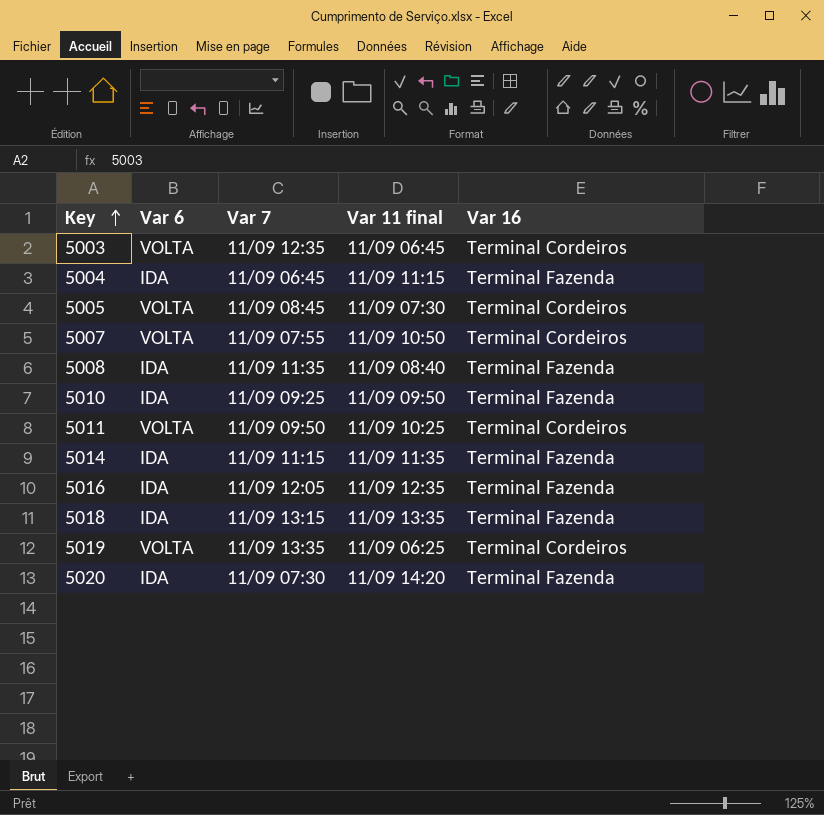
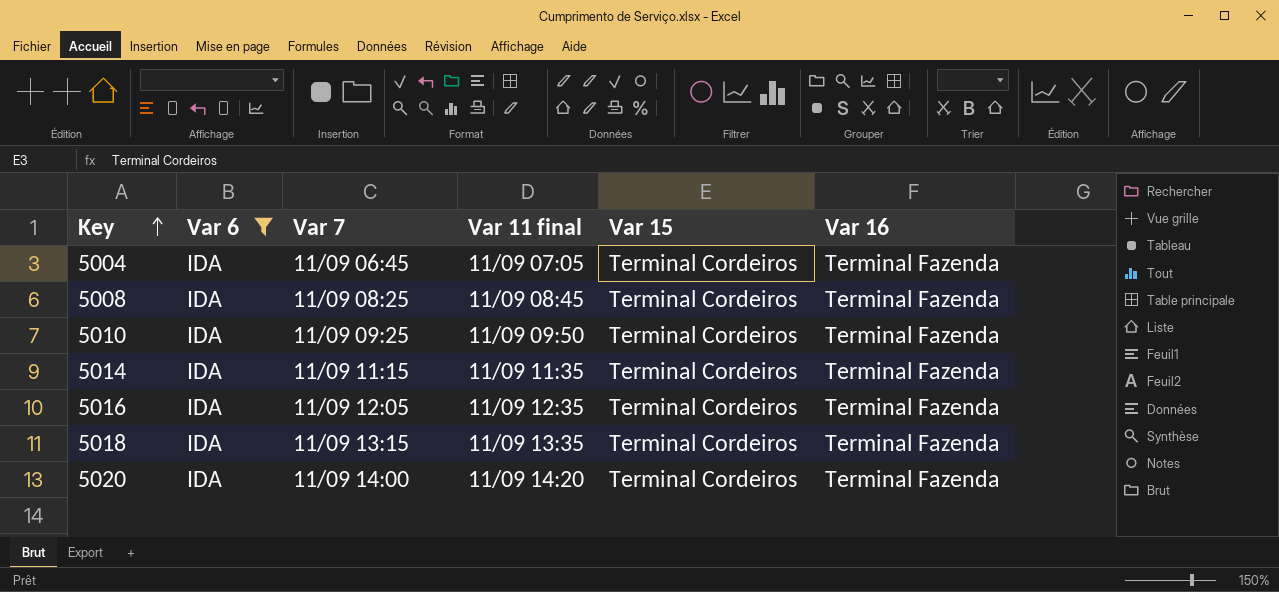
filter: none -> Var 6 = IDA
column Var 15 | position: none -> 5
5004 | Var 11 final: 11/09 11:15 -> 11/09 07:05
5008 | Var 7: 11/09 11:35 -> 11/09 08:25
5008 | Var 11 final: 11/09 08:40 -> 11/09 08:45
5020 | Var 7: 11/09 07:30 -> 11/09 14:00

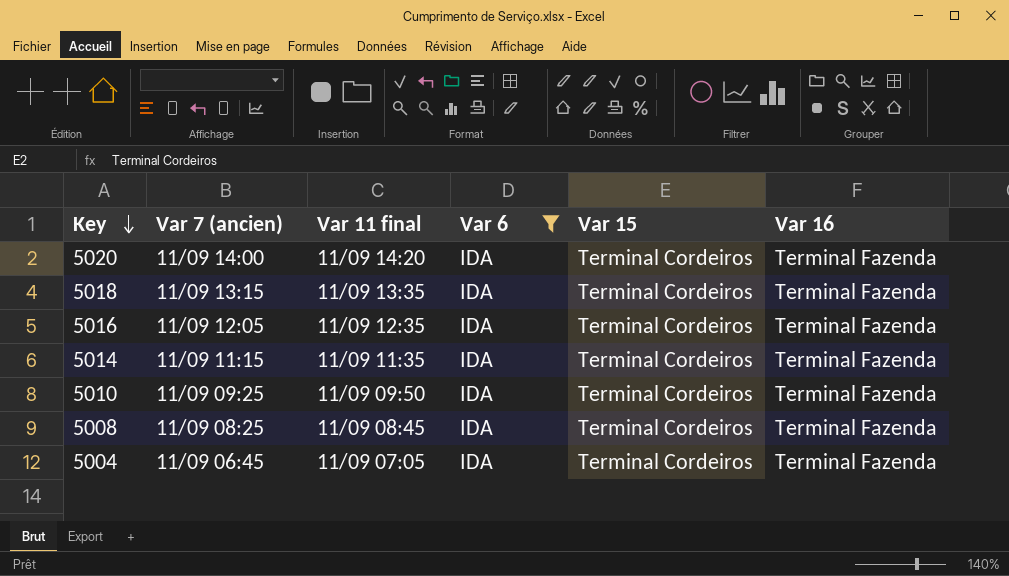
row order: Key ascending -> Key descending
column name: Var 7 -> Var 7 (ancien)
column Var 6 | position: 2 -> 4

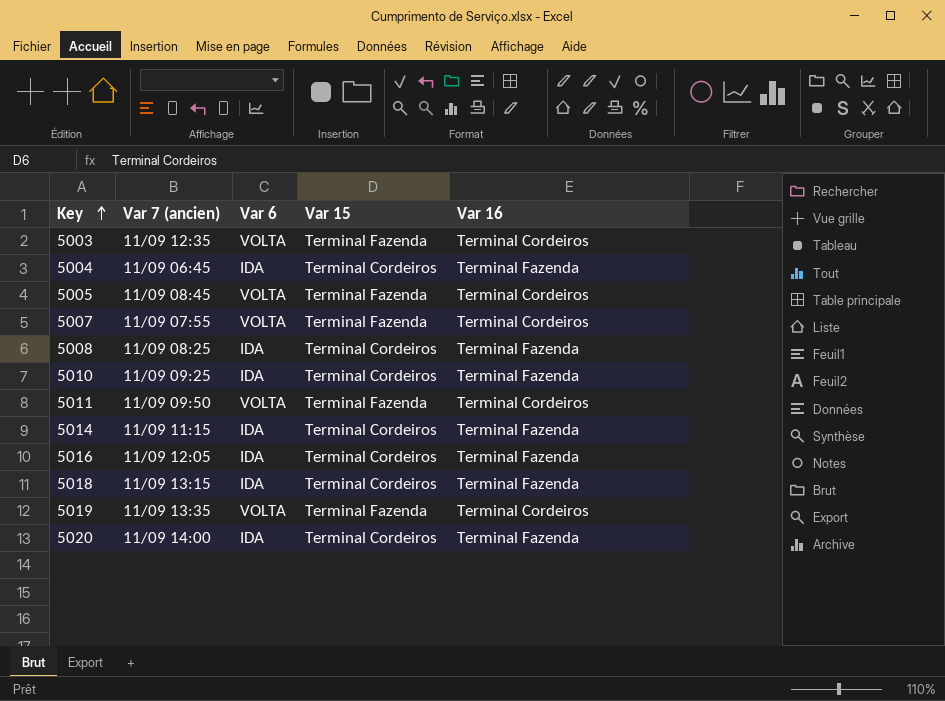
filter: Var 6 = IDA -> none
row order: Key descending -> Key ascending
column Var 11 final | position: 3 -> none

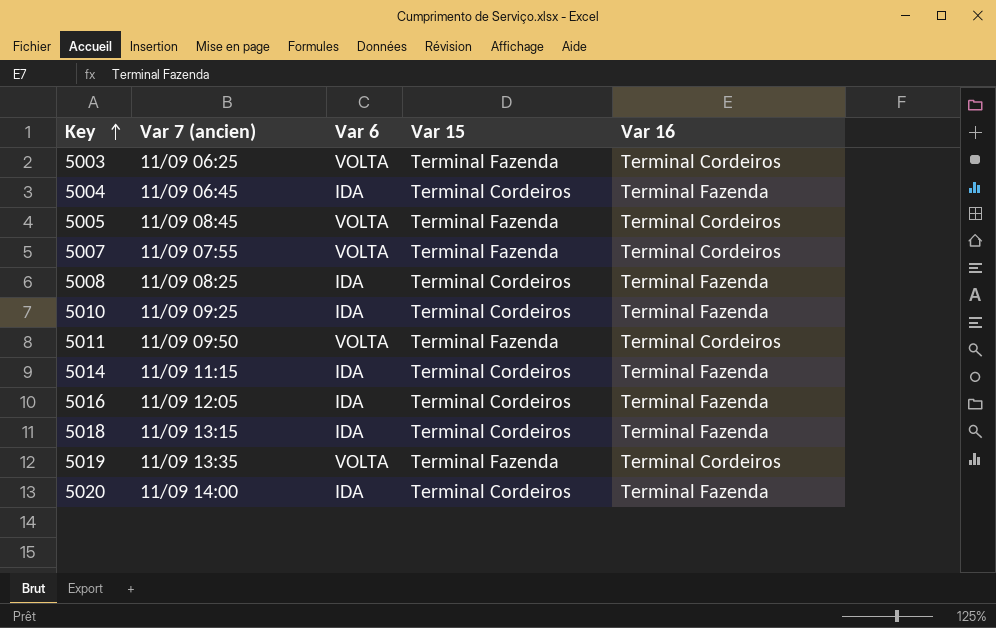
5003 | Var 7 (ancien): 11/09 12:35 -> 11/09 06:25

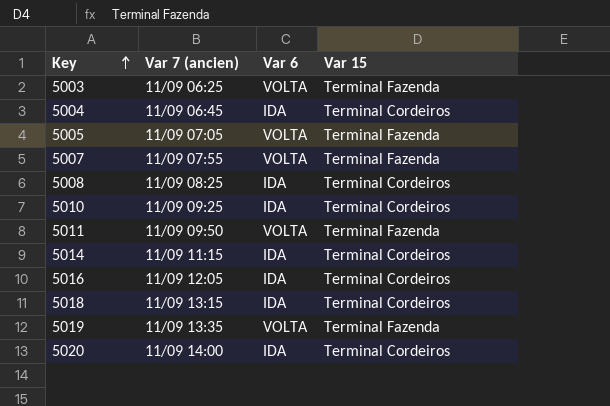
column Var 16 | position: 5 -> none
5005 | Var 7 (ancien): 11/09 08:45 -> 11/09 07:05

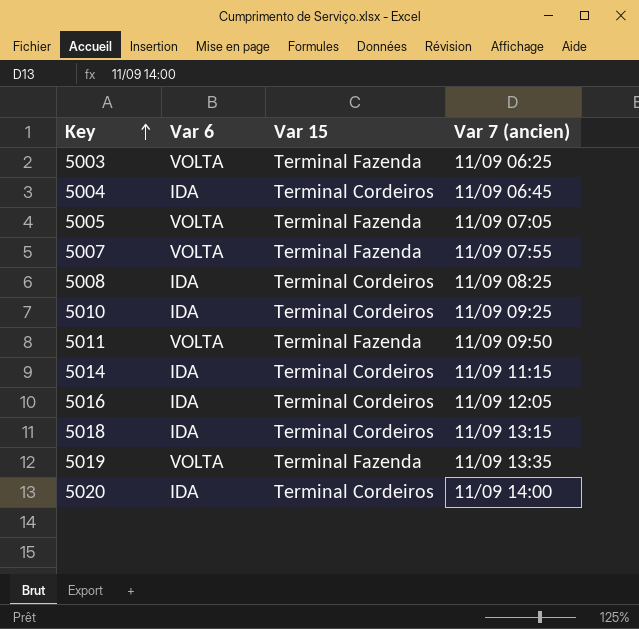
column Var 7 (ancien) | position: 2 -> 4

